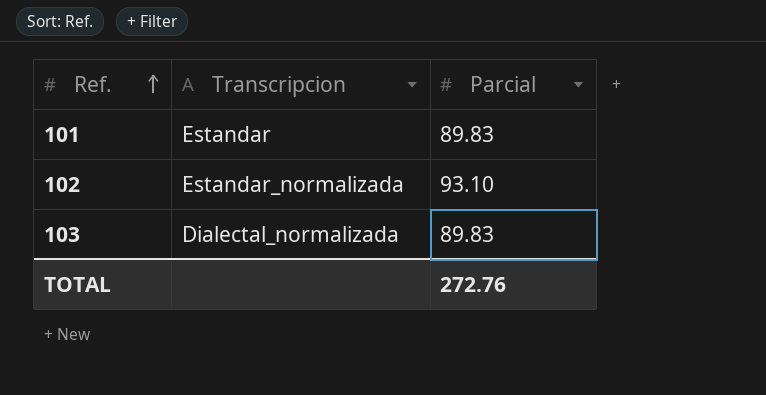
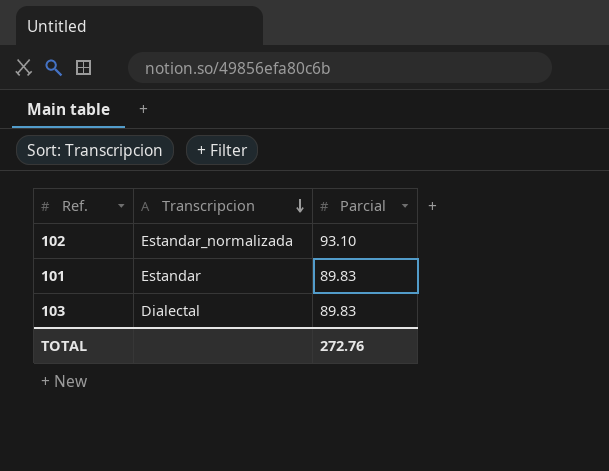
row order: Ref. ascending -> Transcripcion descending
103 | Transcripcion: Dialectal_normalizada -> Dialectal

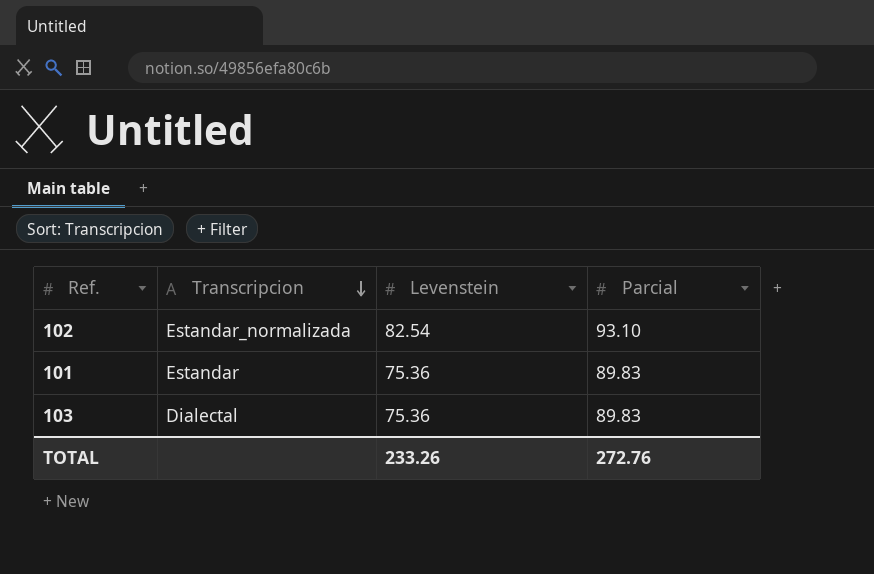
column Levenstein | position: none -> 3

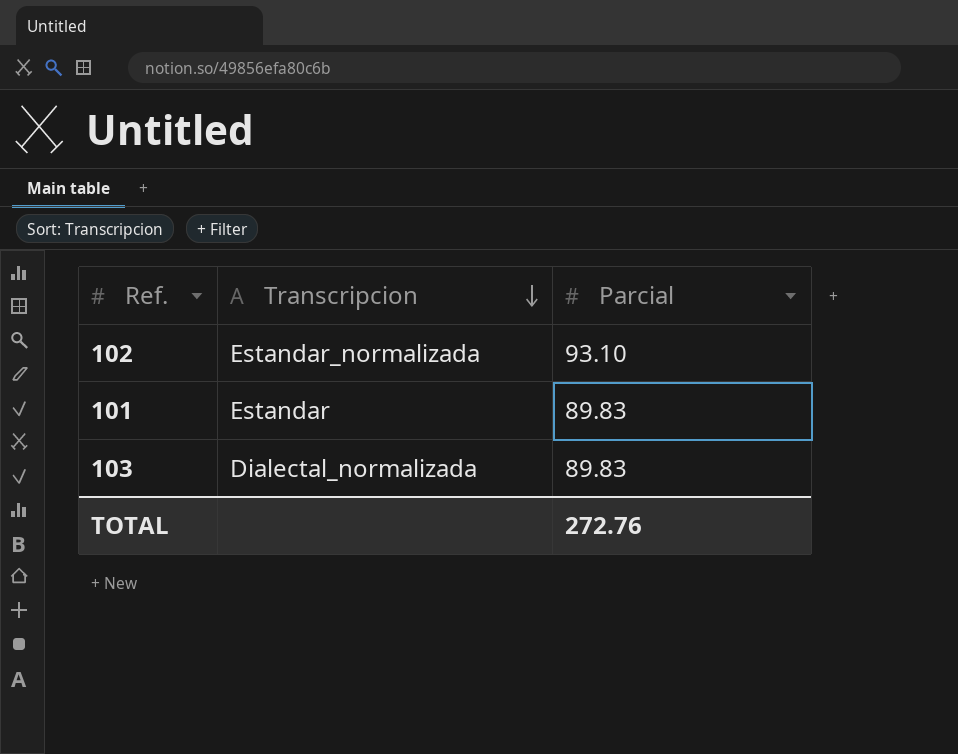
column Levenstein | position: 3 -> none
103 | Transcripcion: Dialectal -> Dialectal_normalizada

